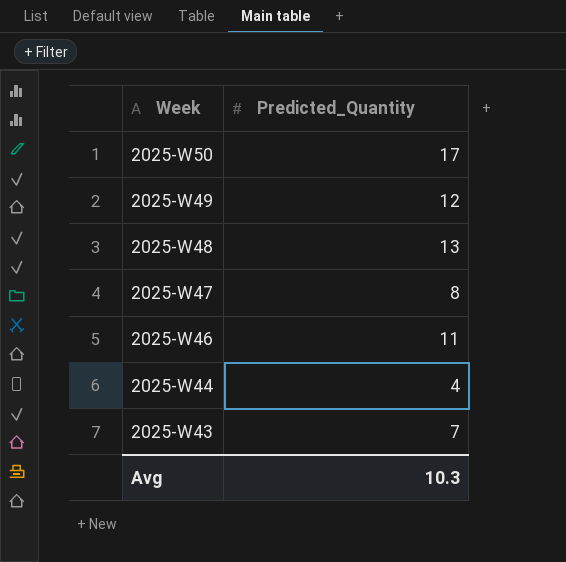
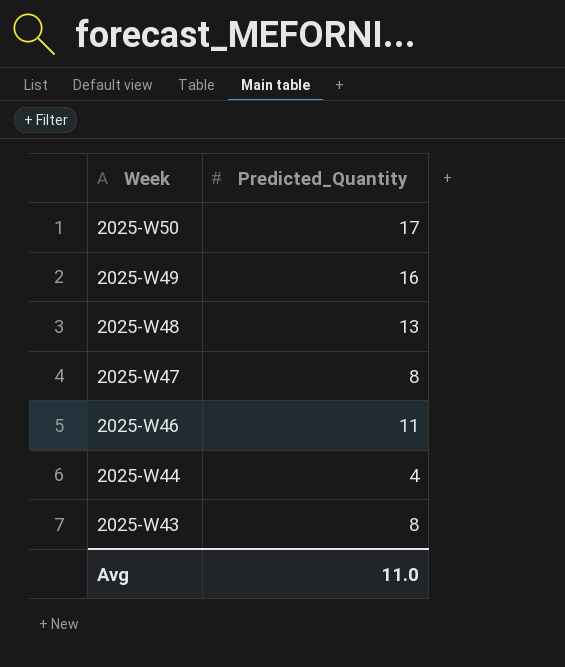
2025-W49 | Predicted_Quantity: 12 -> 16
2025-W43 | Predicted_Quantity: 7 -> 8
Avg | Predicted_Quantity: 10.3 -> 11.0

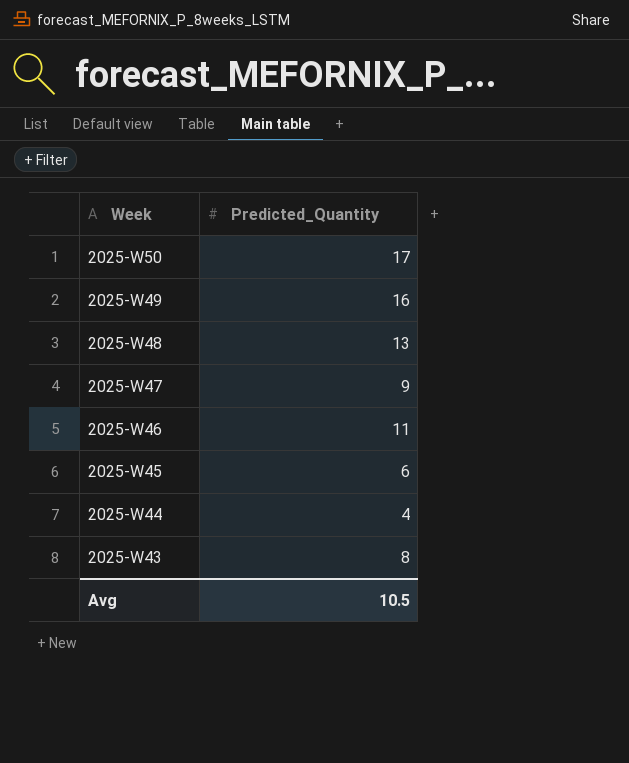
2025-W47 | Predicted_Quantity: 8 -> 9
row 2025-W45: none -> 6
Avg | Predicted_Quantity: 11.0 -> 10.5

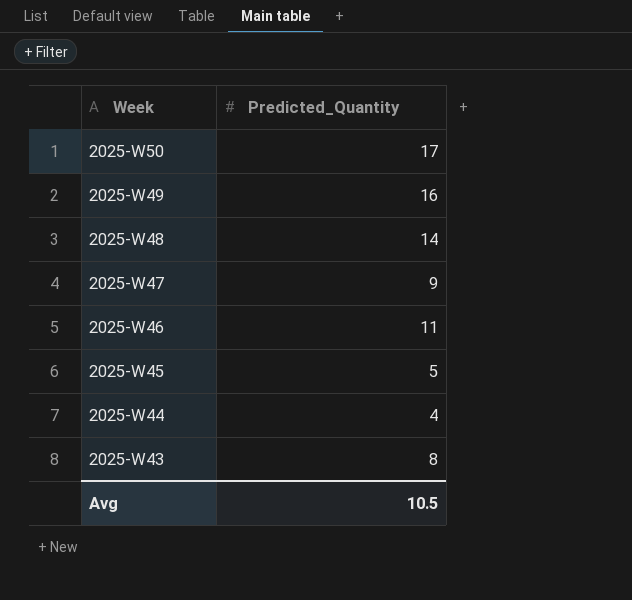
2025-W48 | Predicted_Quantity: 13 -> 14
2025-W45 | Predicted_Quantity: 6 -> 5

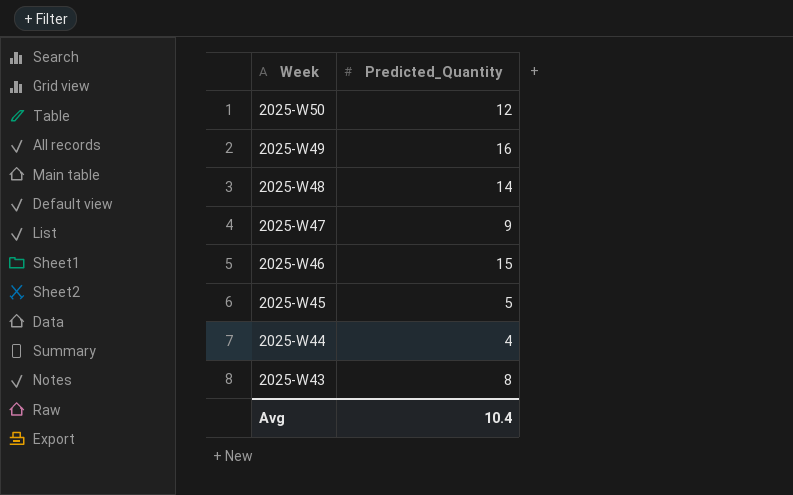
2025-W50 | Predicted_Quantity: 17 -> 12
2025-W46 | Predicted_Quantity: 11 -> 15
Avg | Predicted_Quantity: 10.5 -> 10.4

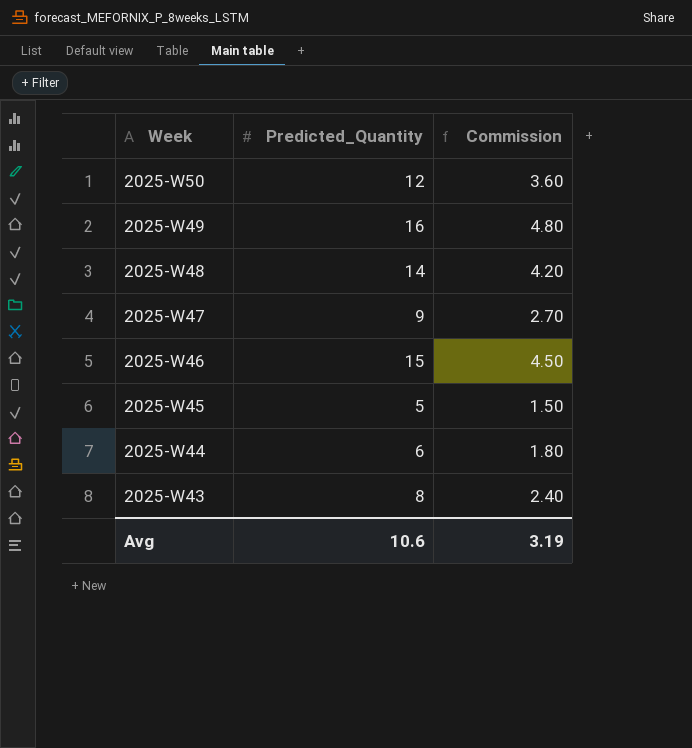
column Commission | formula: none -> [Predicted_Quantity] * 0.3
2025-W44 | Predicted_Quantity: 4 -> 6
Avg | Predicted_Quantity: 10.4 -> 10.6

